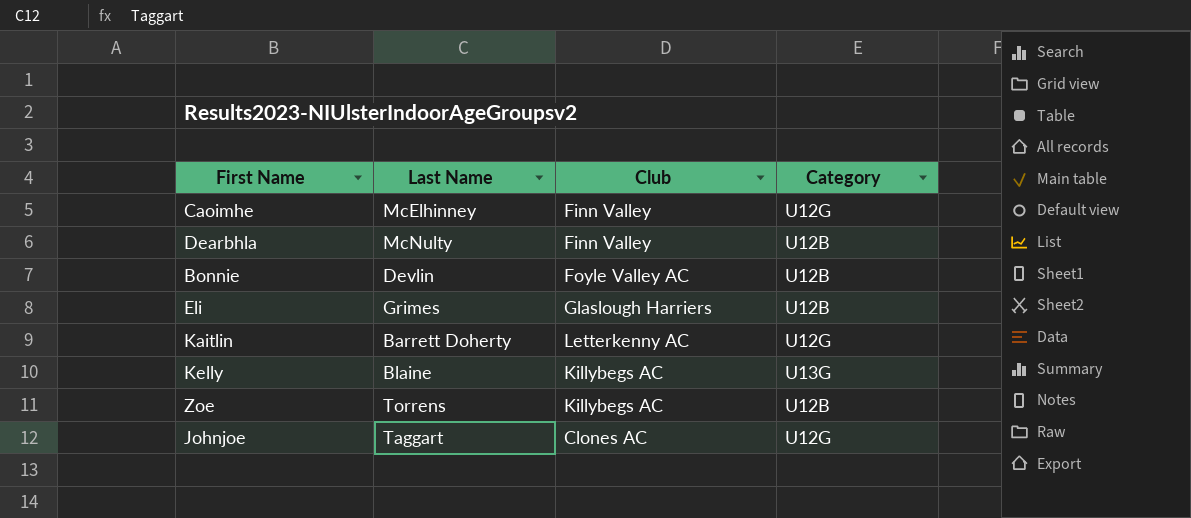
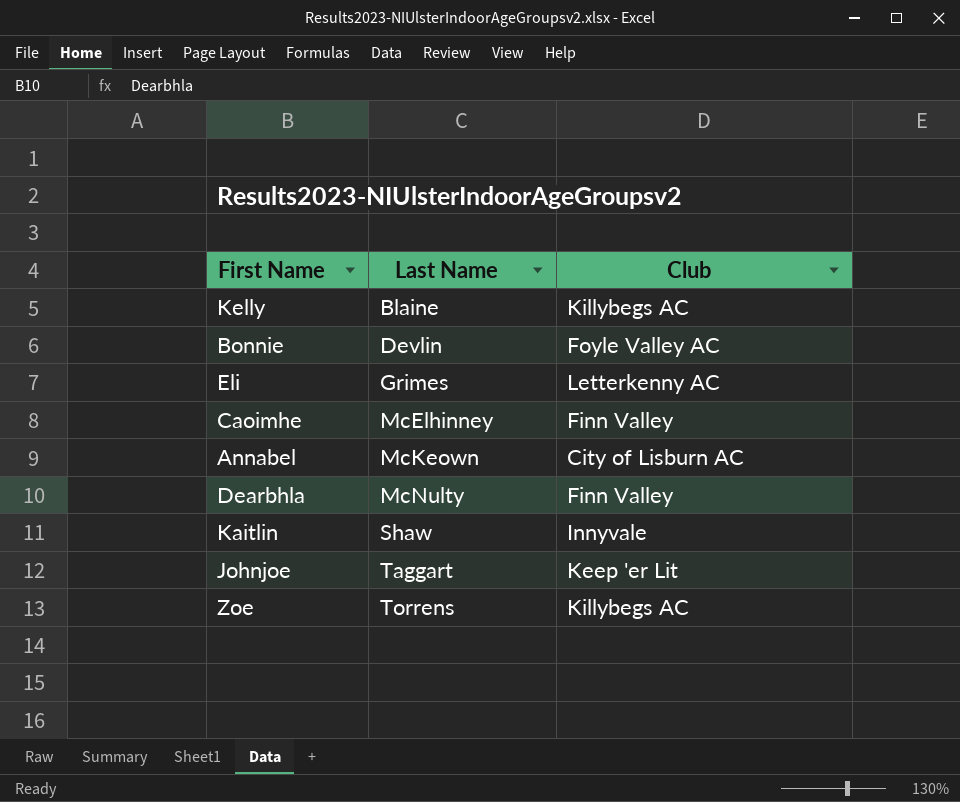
row order: none -> Last Name ascending
column Category | position: 4 -> none
Eli | Club: Glaslough Harriers -> Letterkenny AC
row Annabel: none -> McKeown | City of Lisburn AC
Kaitlin | Last Name: Barrett Doherty -> Shaw
Kaitlin | Club: Letterkenny AC -> Innyvale
Johnjoe | Club: Clones AC -> Keep 'er Lit

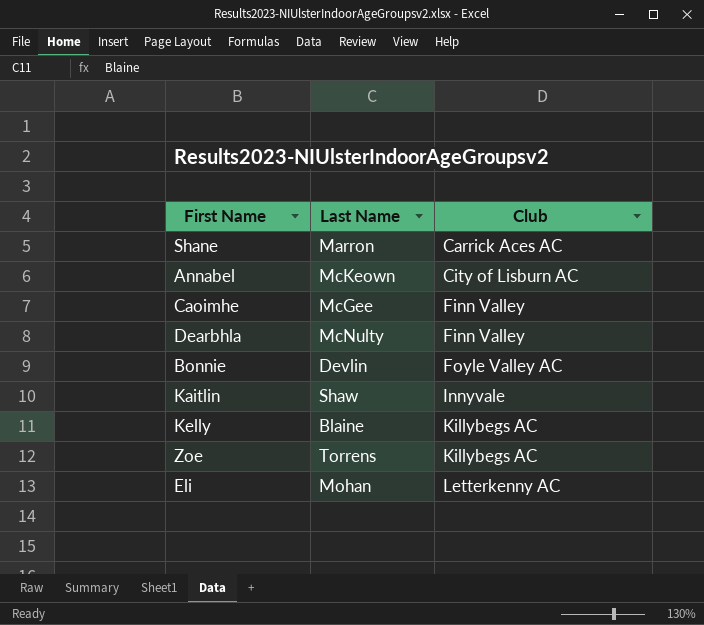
row order: Last Name ascending -> Club ascending
row Johnjoe: Taggart | Keep 'er Lit -> none
row Shane: none -> Marron | Carrick Aces AC
Caoimhe | Last Name: McElhinney -> McGee
Eli | Last Name: Grimes -> Mohan

